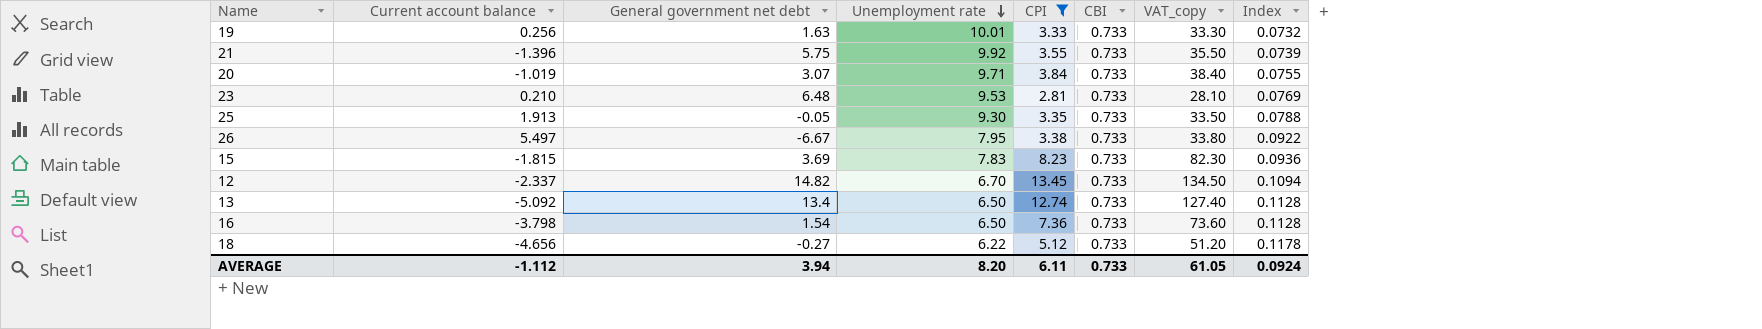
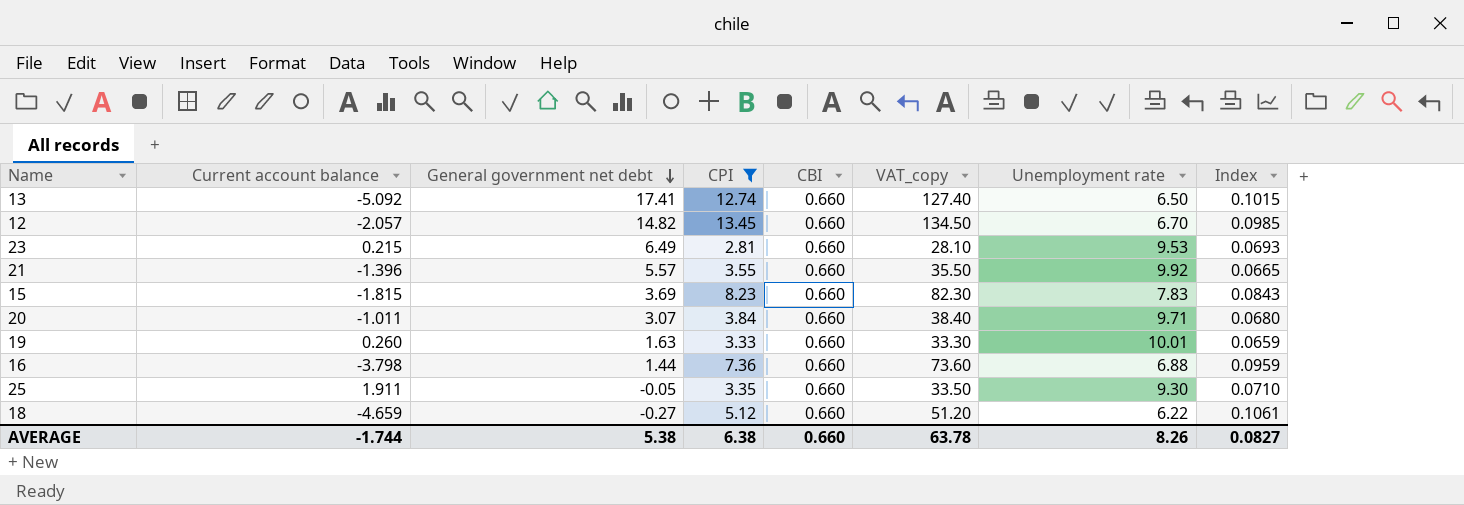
row order: Unemployment rate descending -> General government net debt descending
column Unemployment rate | position: 4 -> 7
row 26: 5.497 | -6.67 | 7.95 | 3.38 | 0.733 | 33.80 | 0.0922 -> none
13 | General government net debt: 13.4 -> 17.41
13 | CBI: 0.733 -> 0.660
13 | Index: 0.1128 -> 0.1015
12 | Current account balance: -2.337 -> -2.057
12 | CBI: 0.733 -> 0.660
12 | Index: 0.1094 -> 0.0985
23 | Current account balance: 0.210 -> 0.215
23 | General government net debt: 6.48 -> 6.49
23 | CBI: 0.733 -> 0.660
23 | Index: 0.0769 -> 0.0693
21 | General government net debt: 5.75 -> 5.57
21 | CBI: 0.733 -> 0.660
21 | Index: 0.0739 -> 0.0665
15 | CBI: 0.733 -> 0.660
15 | Index: 0.0936 -> 0.0843
20 | Current account balance: -1.019 -> -1.011
20 | CBI: 0.733 -> 0.660
20 | Index: 0.0755 -> 0.0680
19 | Current account balance: 0.256 -> 0.260
19 | CBI: 0.733 -> 0.660
19 | Index: 0.0732 -> 0.0659
16 | General government net debt: 1.54 -> 1.44
16 | CBI: 0.733 -> 0.660
16 | Unemployment rate: 6.50 -> 6.88
16 | Index: 0.1128 -> 0.0959
25 | Current account balance: 1.913 -> 1.911
25 | CBI: 0.733 -> 0.660
25 | Index: 0.0788 -> 0.0710
18 | Current account balance: -4.656 -> -4.659
18 | CBI: 0.733 -> 0.660
18 | Index: 0.1178 -> 0.1061
AVERAGE | Current account balance: -1.112 -> -1.744
AVERAGE | General government net debt: 3.94 -> 5.38
AVERAGE | CPI: 6.11 -> 6.38
AVERAGE | CBI: 0.733 -> 0.660
AVERAGE | VAT_copy: 61.05 -> 63.78
AVERAGE | Unemployment rate: 8.20 -> 8.26
AVERAGE | Index: 0.0924 -> 0.0827

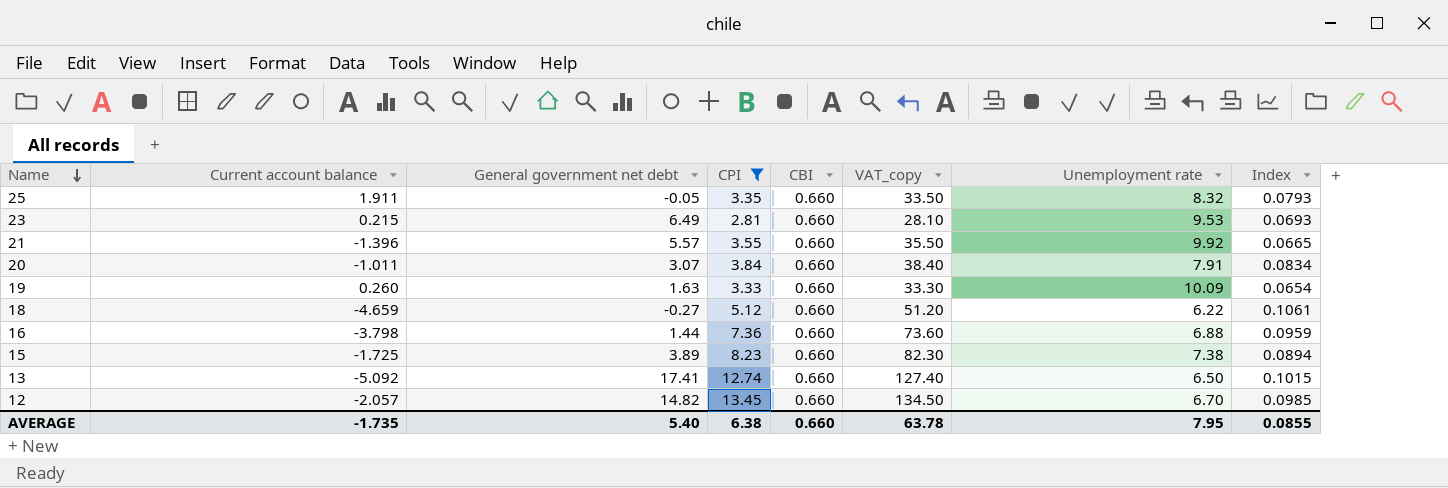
row order: General government net debt descending -> Name descending
25 | Unemployment rate: 9.30 -> 8.32
25 | Index: 0.0710 -> 0.0793
20 | Unemployment rate: 9.71 -> 7.91
20 | Index: 0.0680 -> 0.0834
19 | Unemployment rate: 10.01 -> 10.09
19 | Index: 0.0659 -> 0.0654
15 | Current account balance: -1.815 -> -1.725
15 | General government net debt: 3.69 -> 3.89
15 | Unemployment rate: 7.83 -> 7.38
15 | Index: 0.0843 -> 0.0894
AVERAGE | Current account balance: -1.744 -> -1.735
AVERAGE | General government net debt: 5.38 -> 5.40
AVERAGE | Unemployment rate: 8.26 -> 7.95
AVERAGE | Index: 0.0827 -> 0.0855

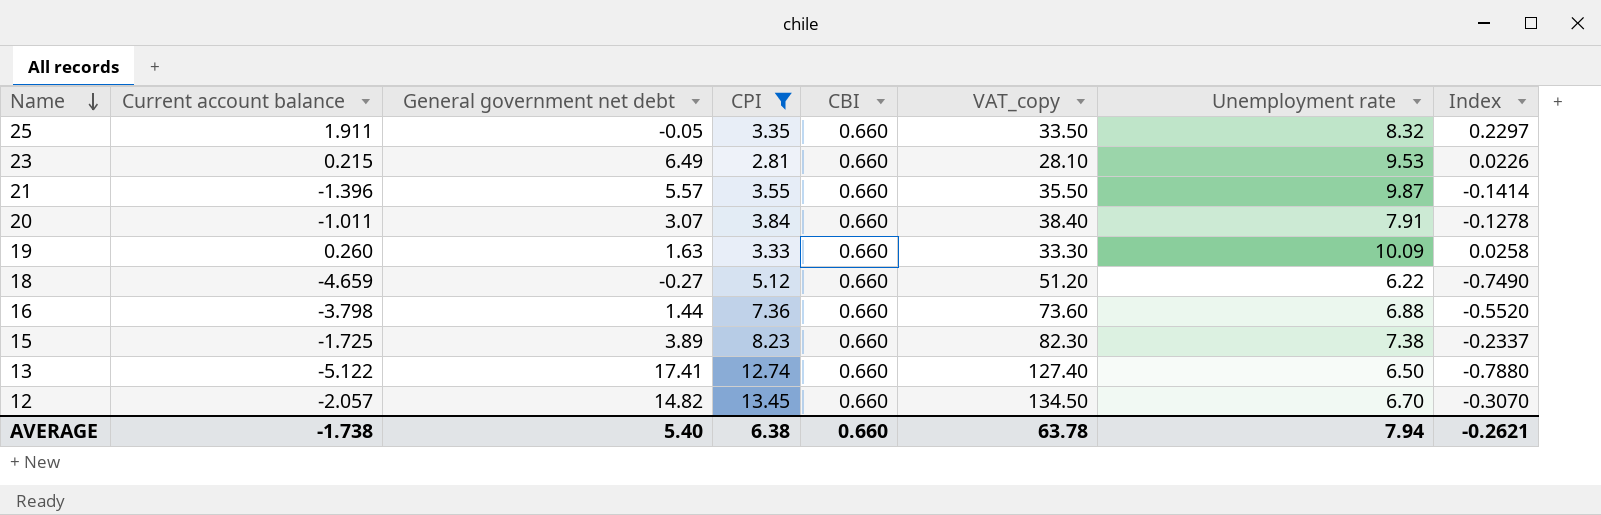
column Index | formula: [CBI] / [Unemployment rate] -> [Current account balance] / [Unemployment rate]
21 | Unemployment rate: 9.92 -> 9.87
13 | Current account balance: -5.092 -> -5.122
AVERAGE | Current account balance: -1.735 -> -1.738
AVERAGE | Unemployment rate: 7.95 -> 7.94
AVERAGE | Index: 0.0855 -> -0.2621

